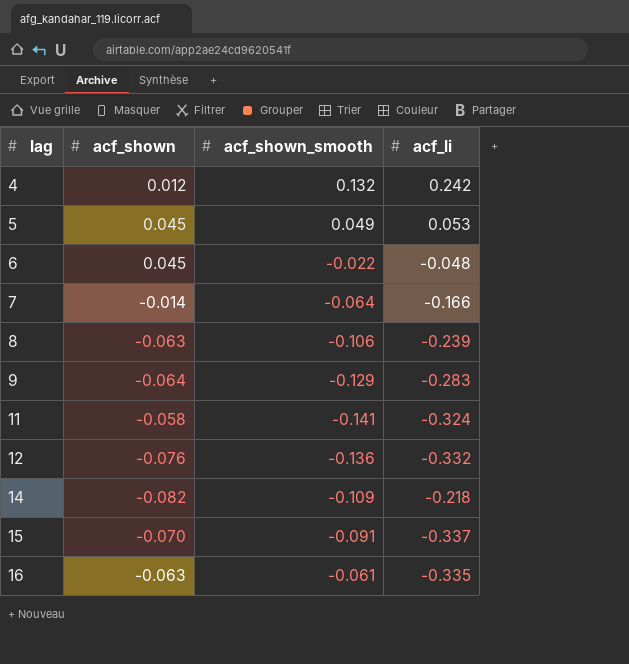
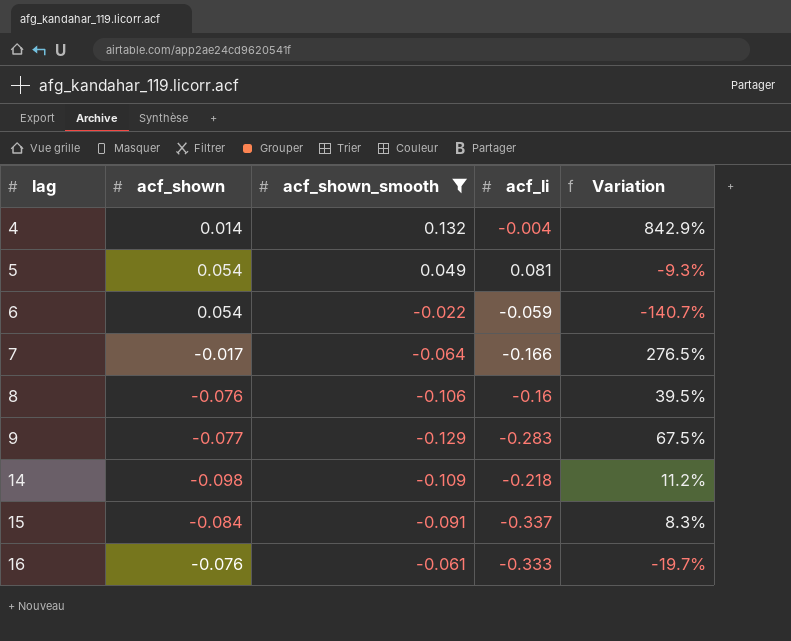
filter: none -> acf_shown_smooth >= -0.129
column Variation | formula: none -> ([acf_shown_smooth] - [acf_shown]) / [acf_shown]
4 | acf_shown: 0.012 -> 0.014
4 | acf_li: 0.242 -> -0.004
5 | acf_shown: 0.045 -> 0.054
5 | acf_li: 0.053 -> 0.081
6 | acf_shown: 0.045 -> 0.054
6 | acf_li: -0.048 -> -0.059
7 | acf_shown: -0.014 -> -0.017
8 | acf_shown: -0.063 -> -0.076
8 | acf_li: -0.239 -> -0.16
9 | acf_shown: -0.064 -> -0.077
14 | acf_shown: -0.082 -> -0.098
15 | acf_shown: -0.070 -> -0.084
16 | acf_shown: -0.063 -> -0.076
16 | acf_li: -0.335 -> -0.333

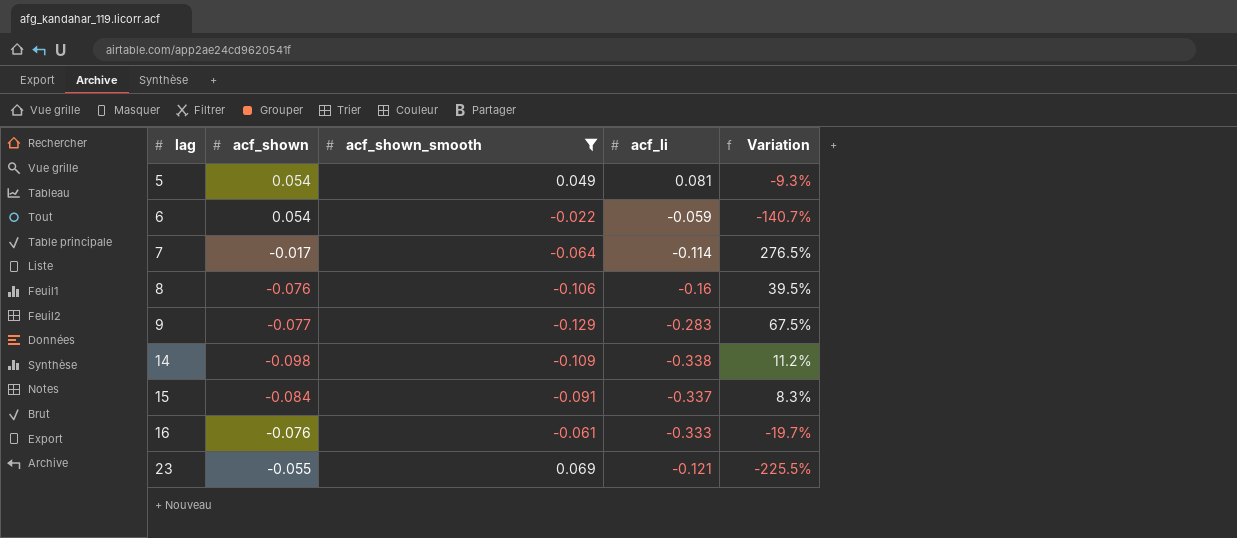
row 4: 0.014 | 0.132 | -0.004 | 842.9% -> none
7 | acf_li: -0.166 -> -0.114
14 | acf_li: -0.218 -> -0.338
row 23: none -> -0.055 | 0.069 | -0.121 | -225.5%

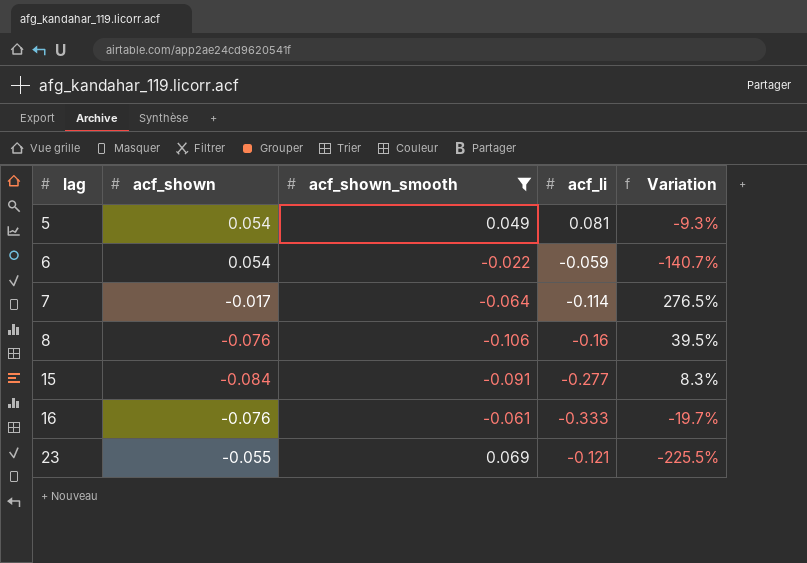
row 9: -0.077 | -0.129 | -0.283 | 67.5% -> none
row 14: -0.098 | -0.109 | -0.338 | 11.2% -> none
15 | acf_li: -0.337 -> -0.277

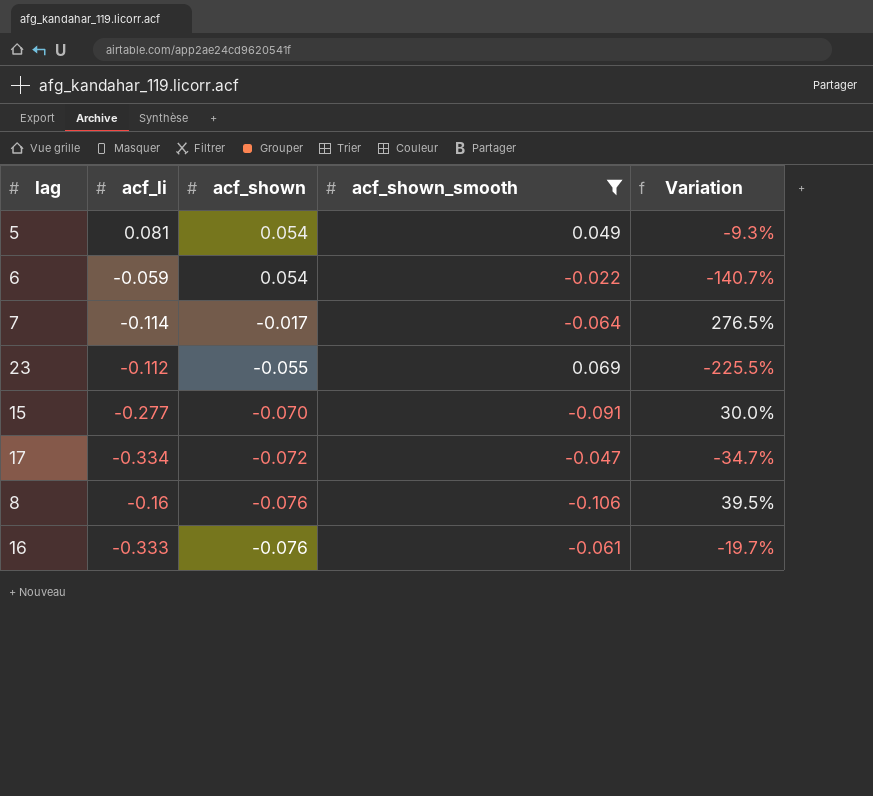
row order: lag ascending -> acf_shown descending
column acf_li | position: 4 -> 2
23 | acf_li: -0.121 -> -0.112
15 | acf_shown: -0.084 -> -0.070
15 | Variation: 8.3% -> 30.0%
row 17: none -> -0.334 | -0.072 | -0.047 | -34.7%

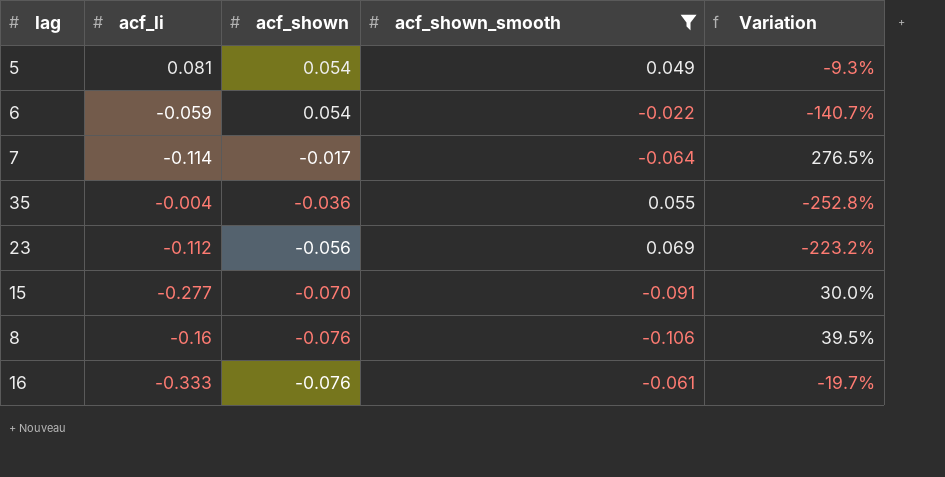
row 17: -0.334 | -0.072 | -0.047 | -34.7% -> none
row 35: none -> -0.004 | -0.036 | 0.055 | -252.8%
23 | acf_shown: -0.055 -> -0.056
23 | Variation: -225.5% -> -223.2%

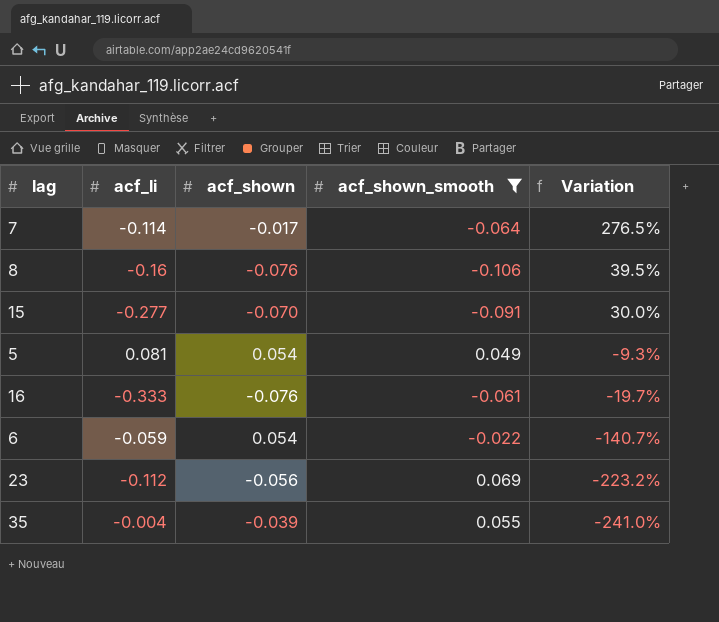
row order: acf_shown descending -> Variation descending
35 | acf_shown: -0.036 -> -0.039
35 | Variation: -252.8% -> -241.0%

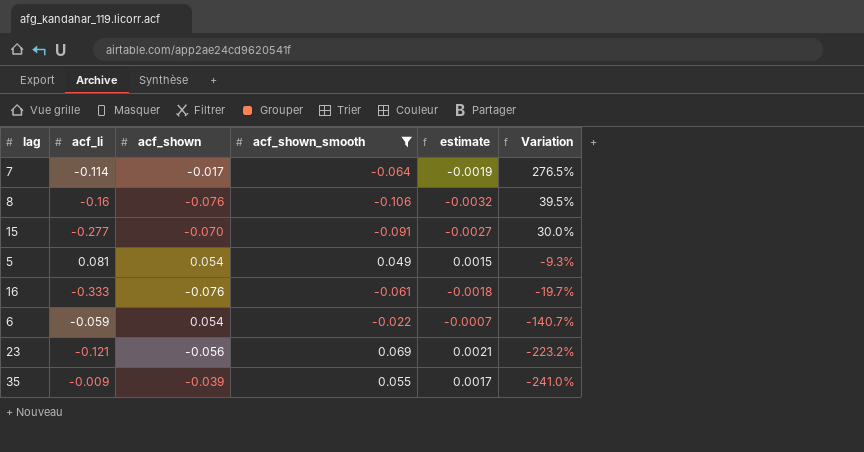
column estimate | formula: none -> [acf_shown_smooth] * 0.03
23 | acf_li: -0.112 -> -0.121
35 | acf_li: -0.004 -> -0.009

